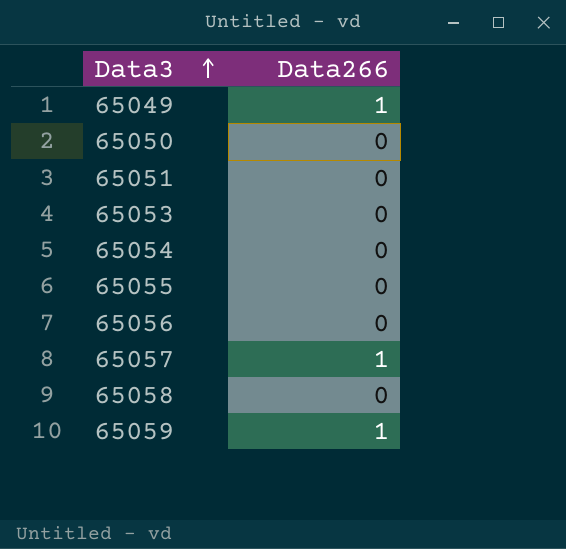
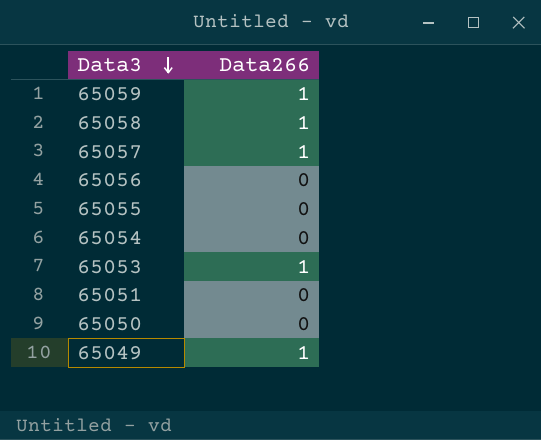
row order: Data3 ascending -> Data3 descending
65058 | Data266: 0 -> 1
65053 | Data266: 0 -> 1

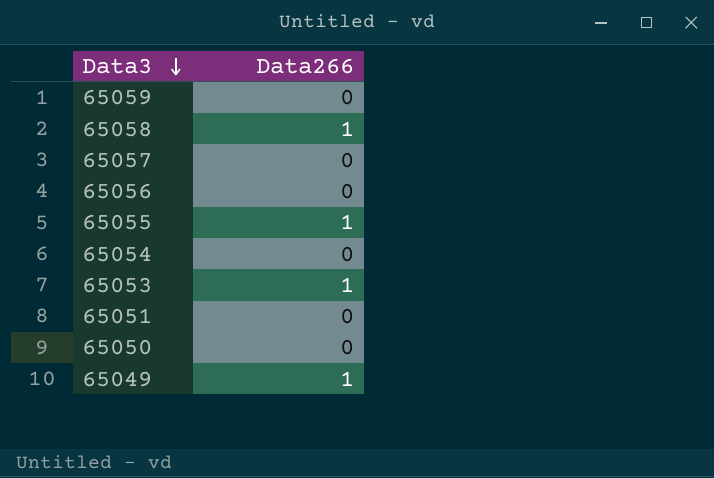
65059 | Data266: 1 -> 0
65057 | Data266: 1 -> 0
65055 | Data266: 0 -> 1

